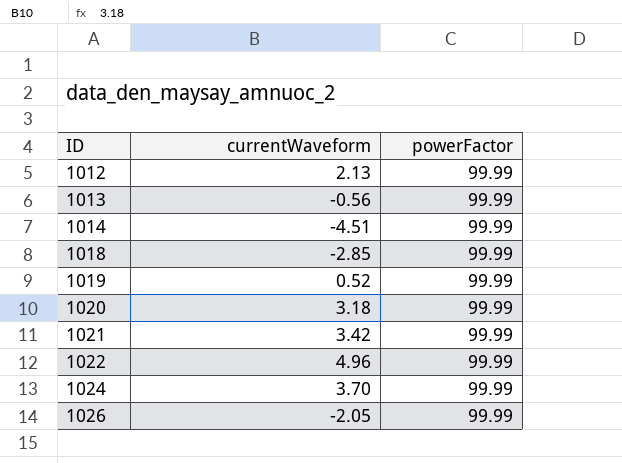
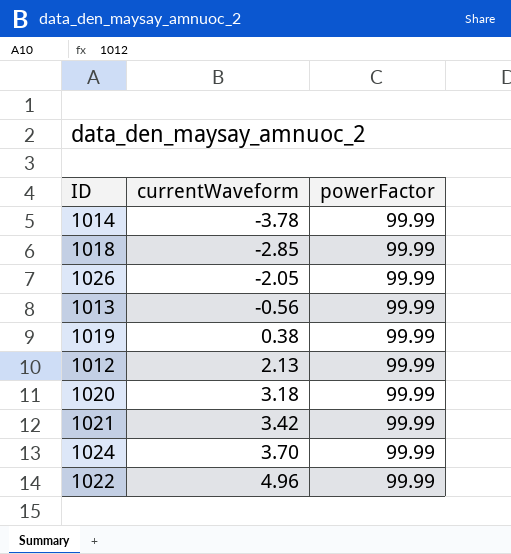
row order: ID ascending -> currentWaveform ascending
1014 | currentWaveform: -4.51 -> -3.78
1019 | currentWaveform: 0.52 -> 0.38

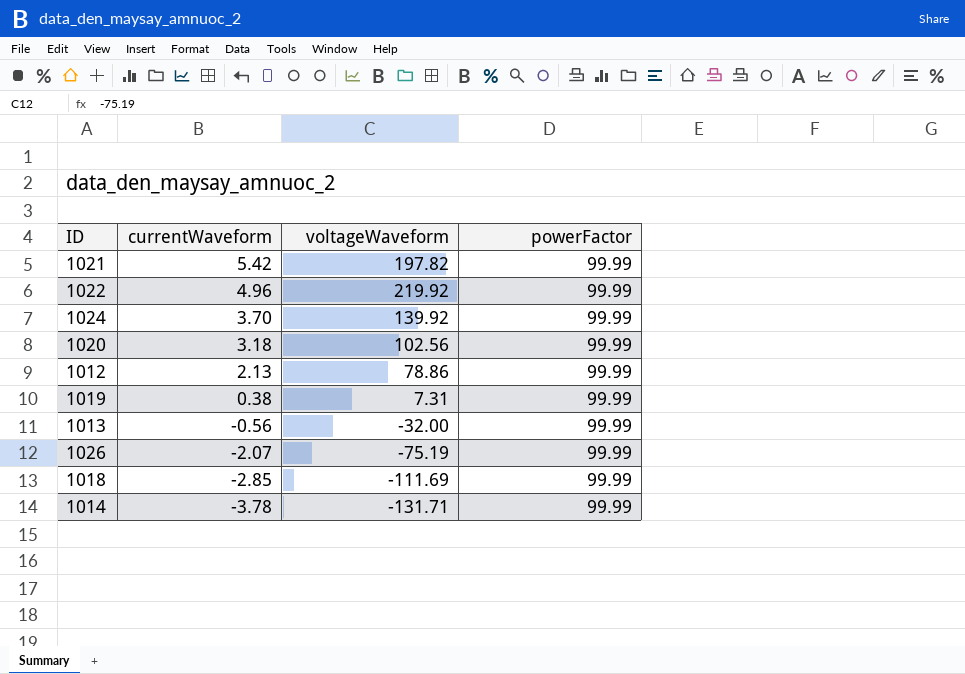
row order: currentWaveform ascending -> currentWaveform descending
column voltageWaveform | position: none -> 3
1021 | currentWaveform: 3.42 -> 5.42
1026 | currentWaveform: -2.05 -> -2.07

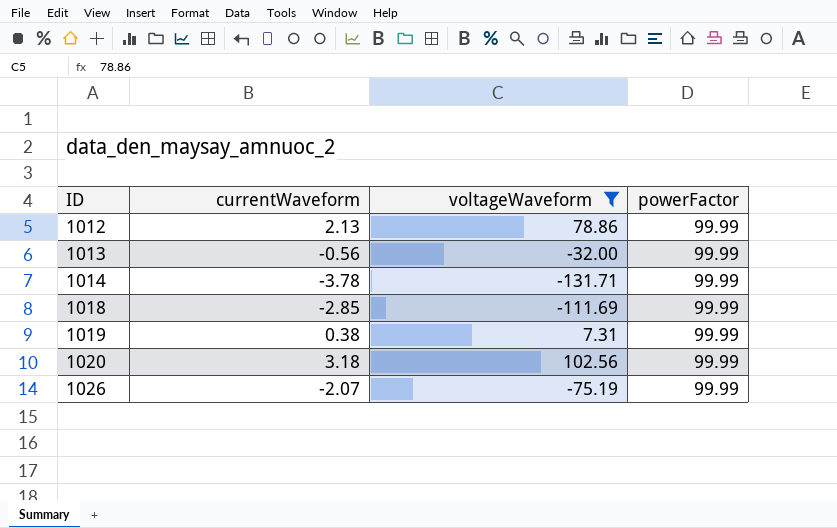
filter: none -> voltageWaveform <= 102.56
row order: currentWaveform descending -> ID ascending

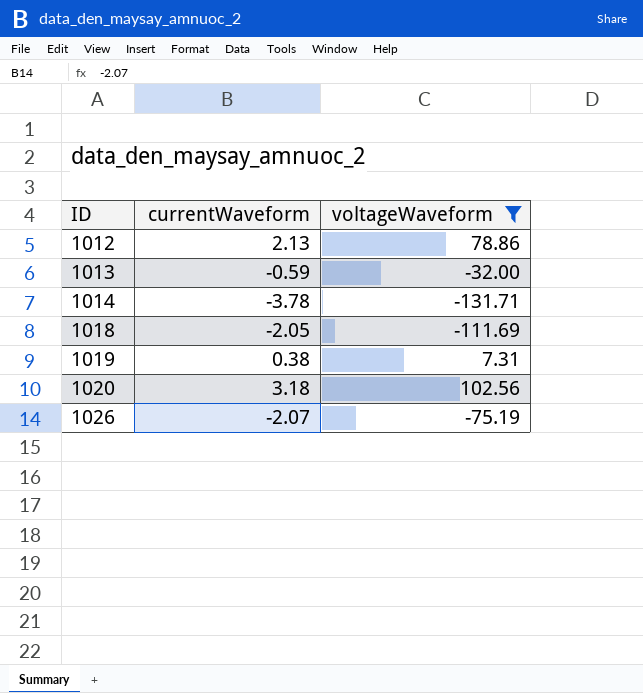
column powerFactor | position: 4 -> none
1013 | currentWaveform: -0.56 -> -0.59
1018 | currentWaveform: -2.85 -> -2.05

